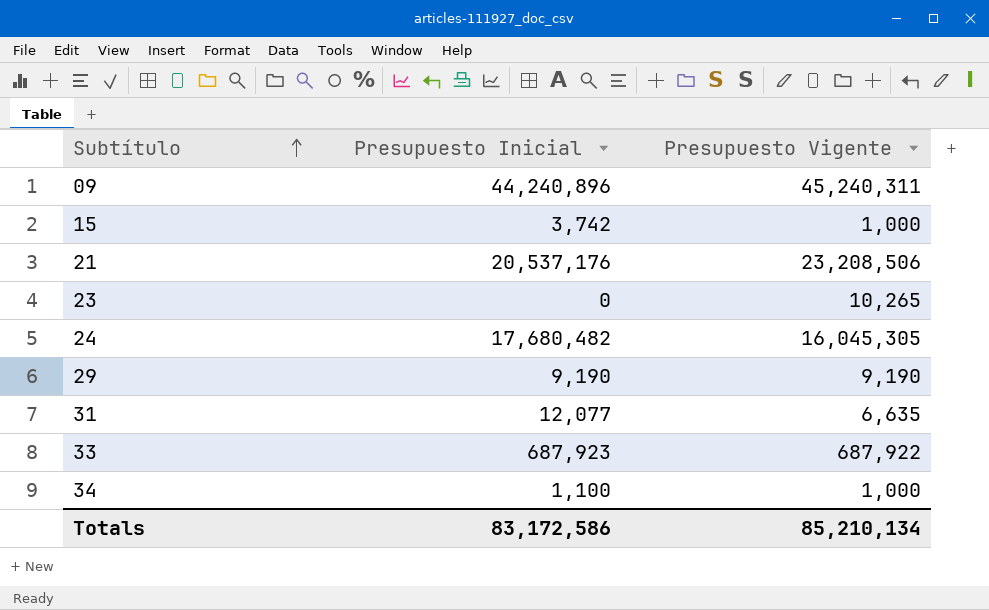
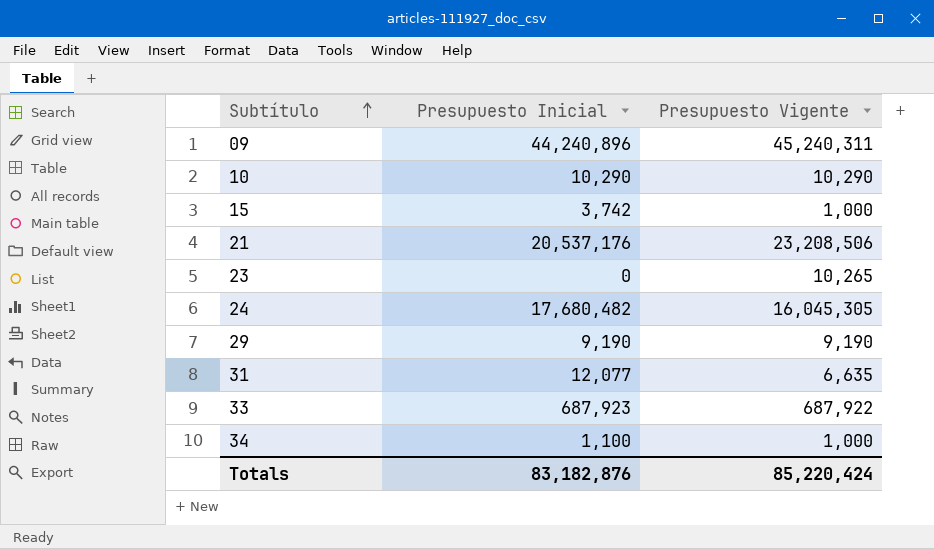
row 10: none -> 10,290 | 10,290
Totals | Presupuesto Inicial: 83,172,586 -> 83,182,876
Totals | Presupuesto Vigente: 85,210,134 -> 85,220,424

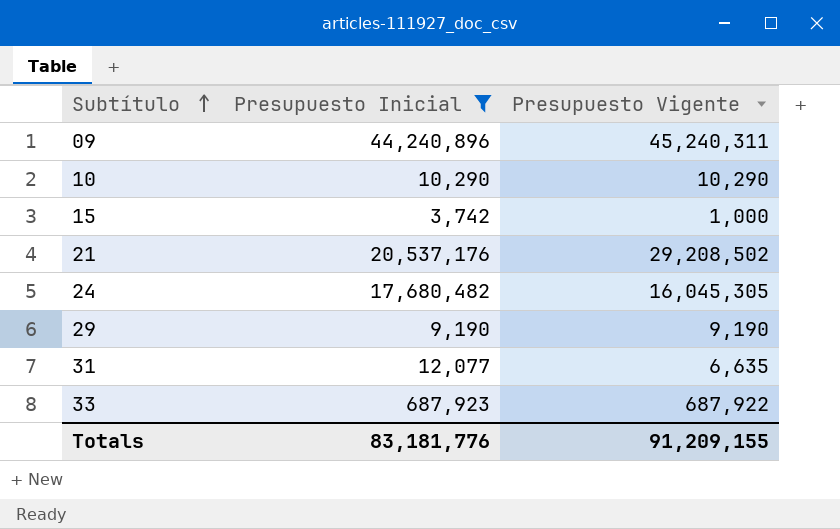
filter: none -> Presupuesto Inicial >= 3,742
21 | Presupuesto Vigente: 23,208,506 -> 29,208,502
Totals | Presupuesto Inicial: 83,182,876 -> 83,181,776
Totals | Presupuesto Vigente: 85,220,424 -> 91,209,155

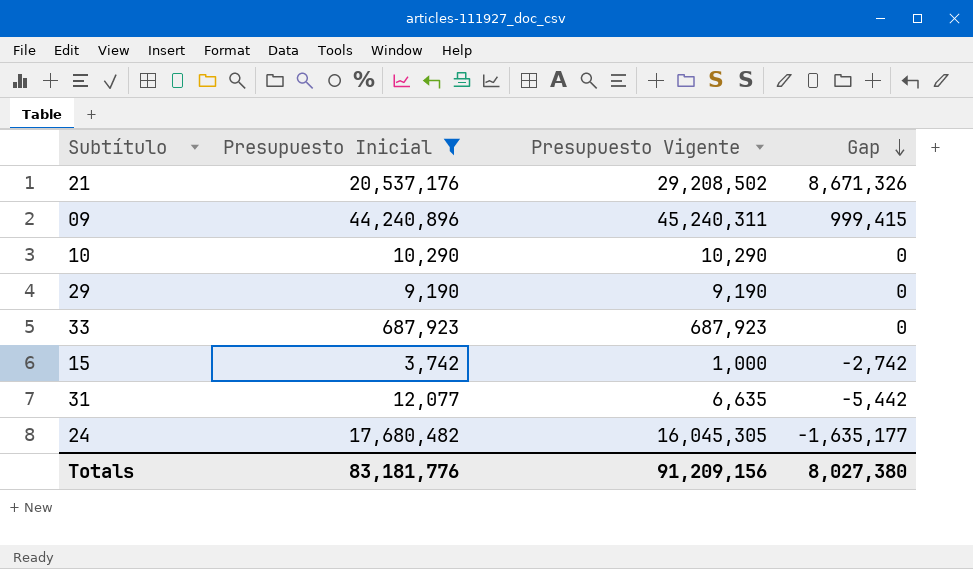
row order: Subtítulo ascending -> Gap descending
column Gap | formula: none -> [Presupuesto Vigente] - [Presupuesto Inicial]
33 | Presupuesto Vigente: 687,922 -> 687,923
Totals | Presupuesto Vigente: 91,209,155 -> 91,209,156

